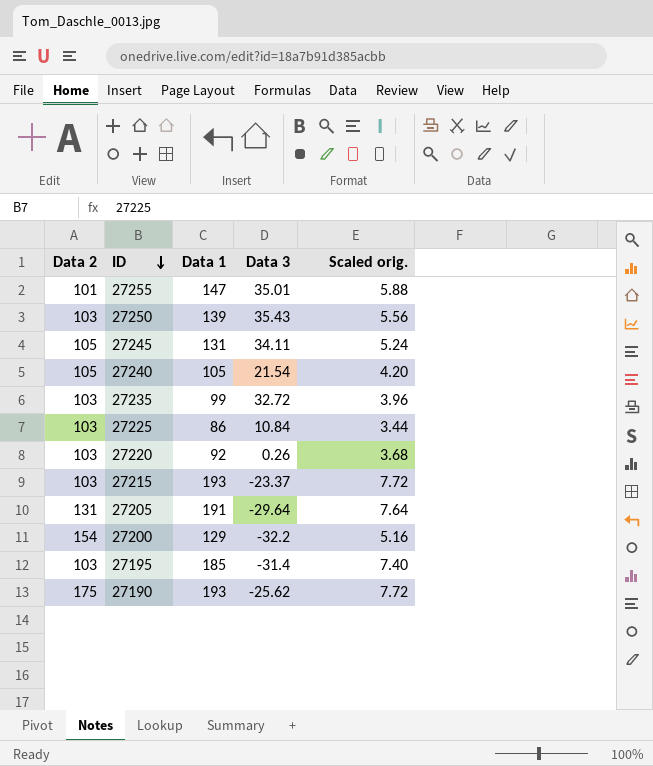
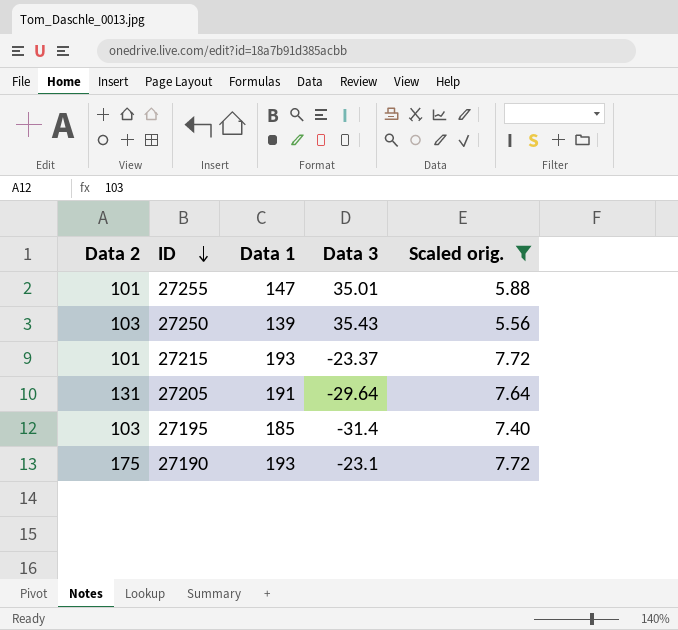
filter: none -> Scaled orig. >= 5.56
27215 | Data 2: 103 -> 101
27190 | Data 3: -25.62 -> -23.1

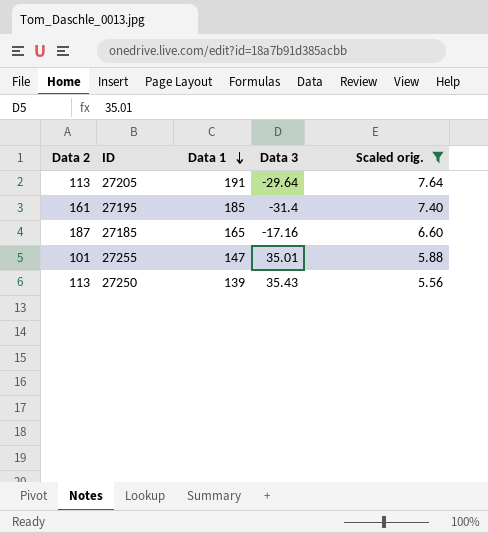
row order: ID descending -> Data 1 descending
row 27215: 101 | 193 | -23.37 | 7.72 -> none
row 27190: 175 | 193 | -23.1 | 7.72 -> none
27205 | Data 2: 131 -> 113
27195 | Data 2: 103 -> 161
row 27185: none -> 187 | 165 | -17.16 | 6.60
27250 | Data 2: 103 -> 113

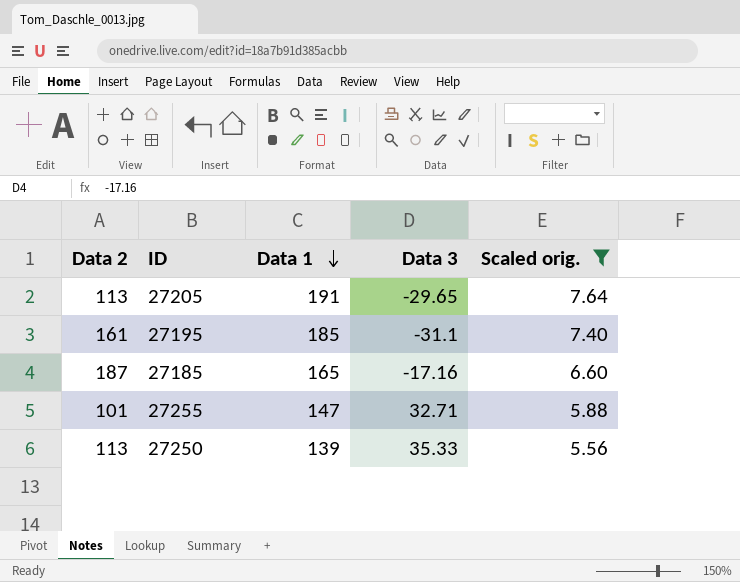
27205 | Data 3: -29.64 -> -29.65
27195 | Data 3: -31.4 -> -31.1
27255 | Data 3: 35.01 -> 32.71
27250 | Data 3: 35.43 -> 35.33

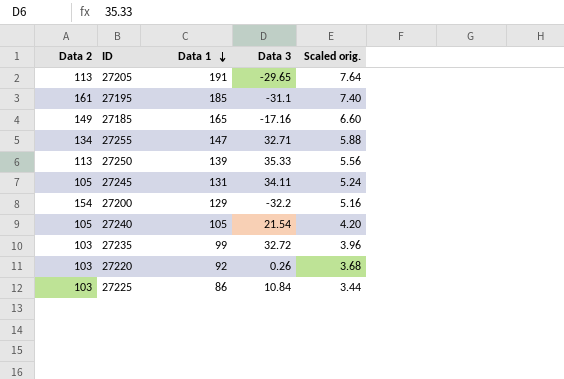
filter: Scaled orig. >= 5.56 -> none
27185 | Data 2: 187 -> 149
27255 | Data 2: 101 -> 134

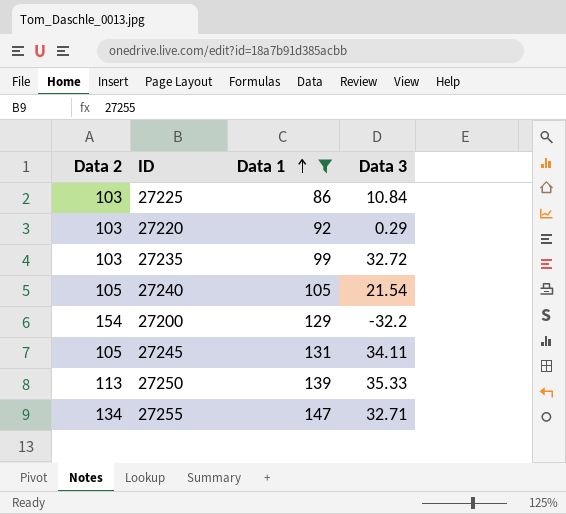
filter: none -> Data 1 <= 147
row order: Data 1 descending -> Data 1 ascending
column Scaled orig. | formula: [Data 1] * 0.04 -> none
27220 | Data 3: 0.26 -> 0.29

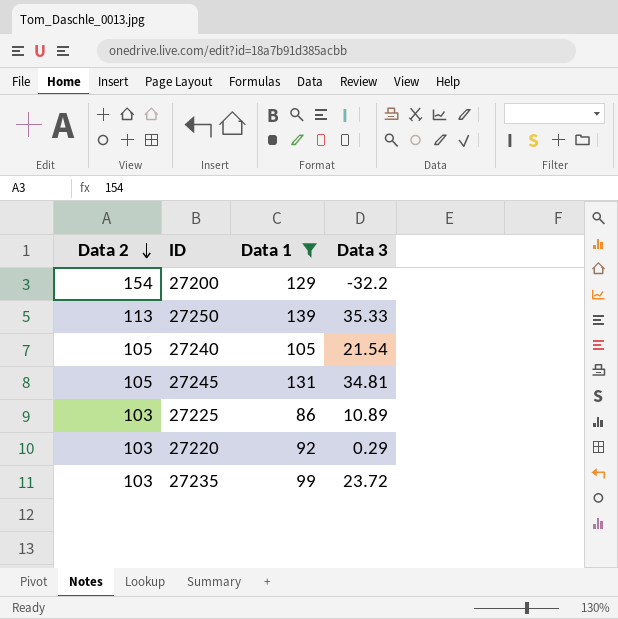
row order: Data 1 ascending -> Data 2 descending
row 27255: 134 | 147 | 32.71 -> none
27245 | Data 3: 34.11 -> 34.81
27225 | Data 3: 10.84 -> 10.89
27235 | Data 3: 32.72 -> 23.72

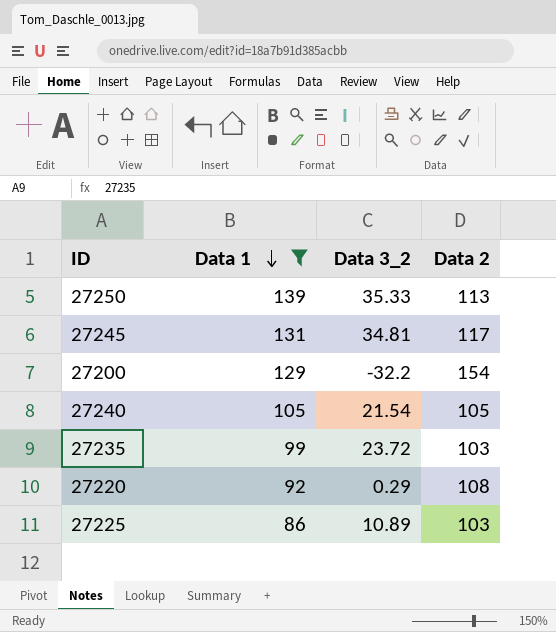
row order: Data 2 descending -> Data 1 descending
column name: Data 3 -> Data 3_2
column Data 2 | position: 1 -> 4
27245 | Data 2: 105 -> 117
27220 | Data 2: 103 -> 108

